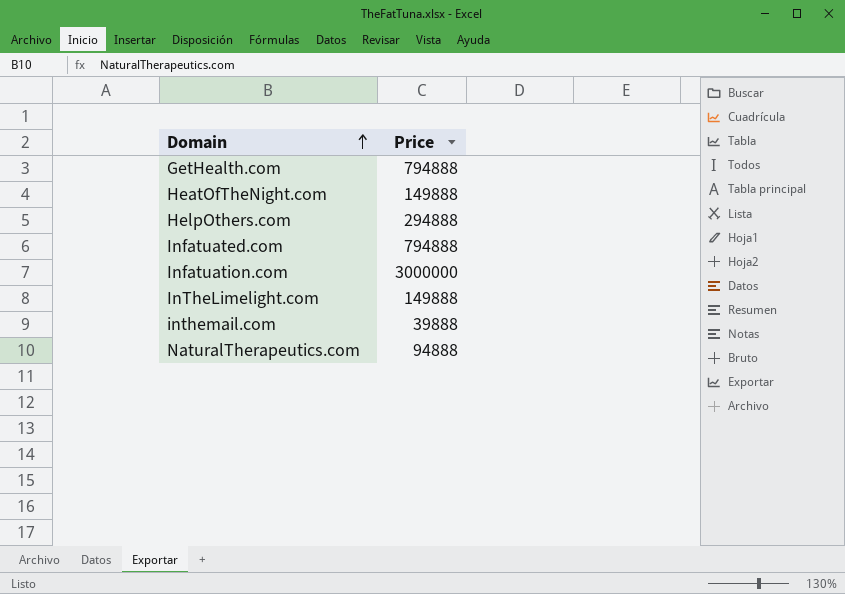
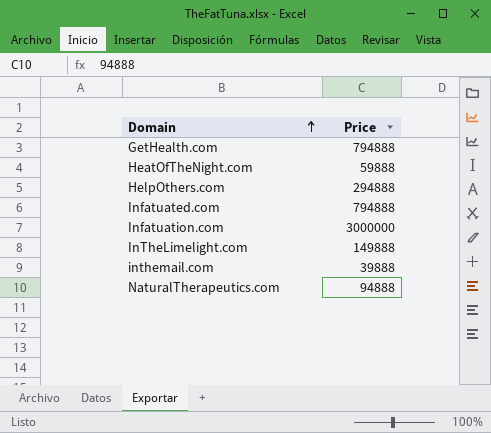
HeatOfTheNight.com | Price: 149888 -> 59888

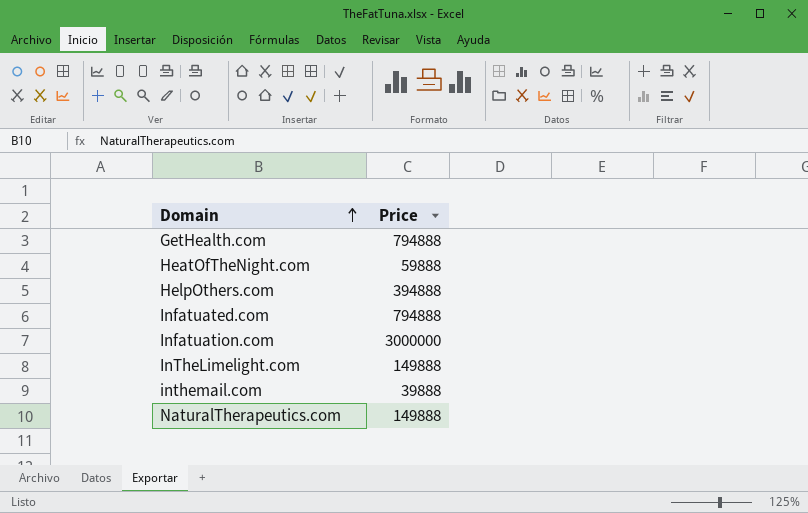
HelpOthers.com | Price: 294888 -> 394888
NaturalTherapeutics.com | Price: 94888 -> 149888

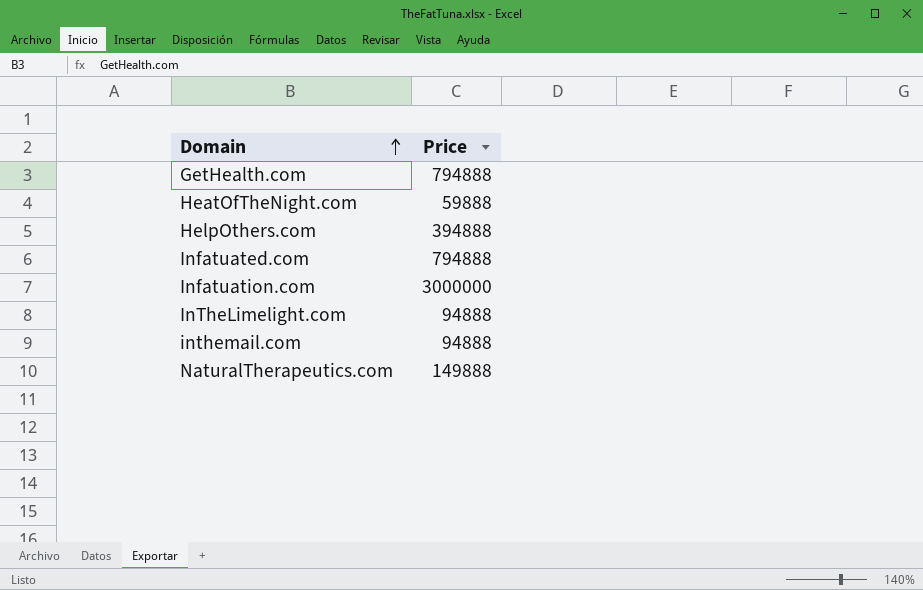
InTheLimelight.com | Price: 149888 -> 94888
inthemail.com | Price: 39888 -> 94888

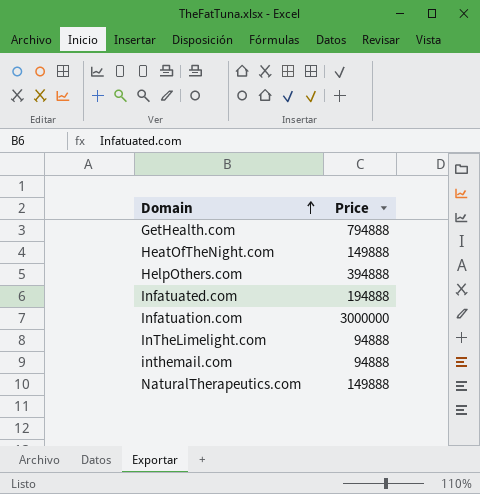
HeatOfTheNight.com | Price: 59888 -> 149888
Infatuated.com | Price: 794888 -> 194888

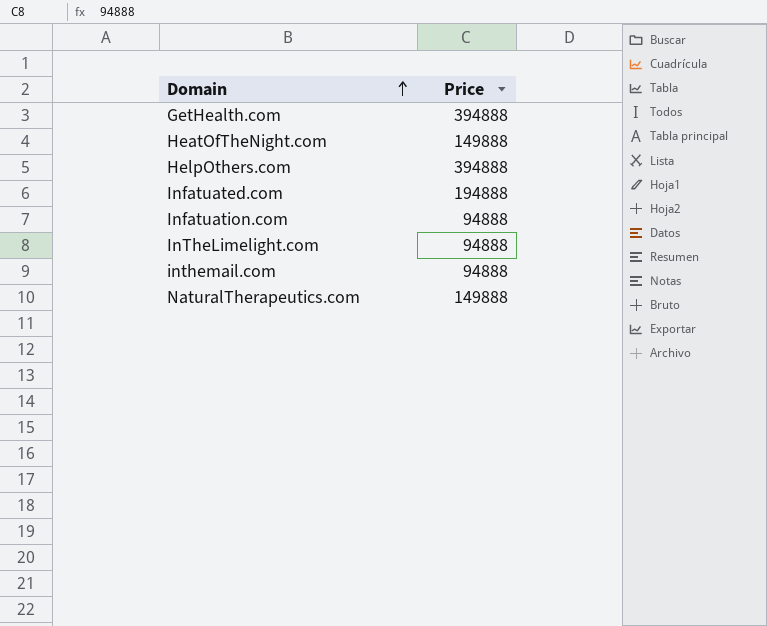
GetHealth.com | Price: 794888 -> 394888
Infatuation.com | Price: 3000000 -> 94888

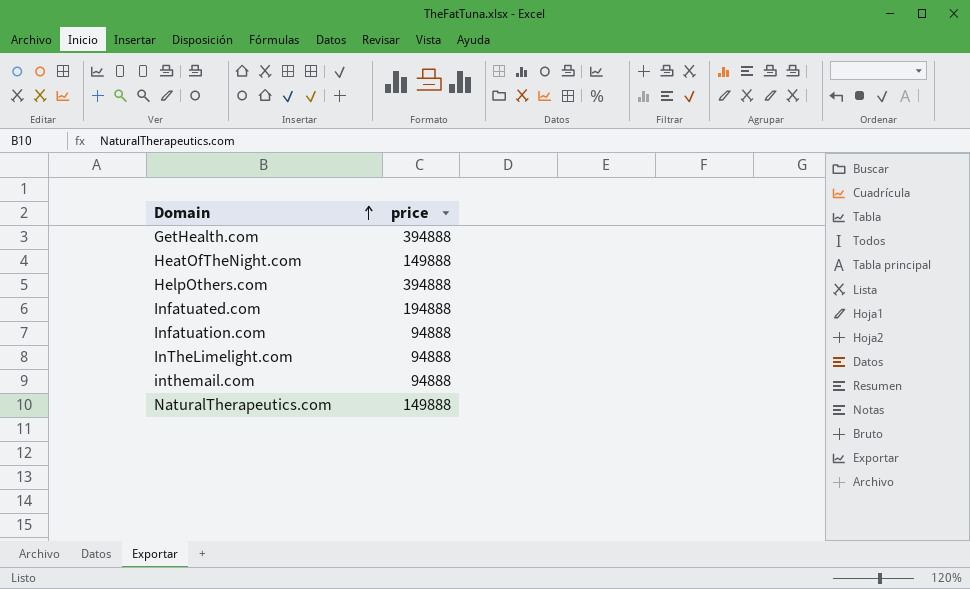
column name: Price -> price

